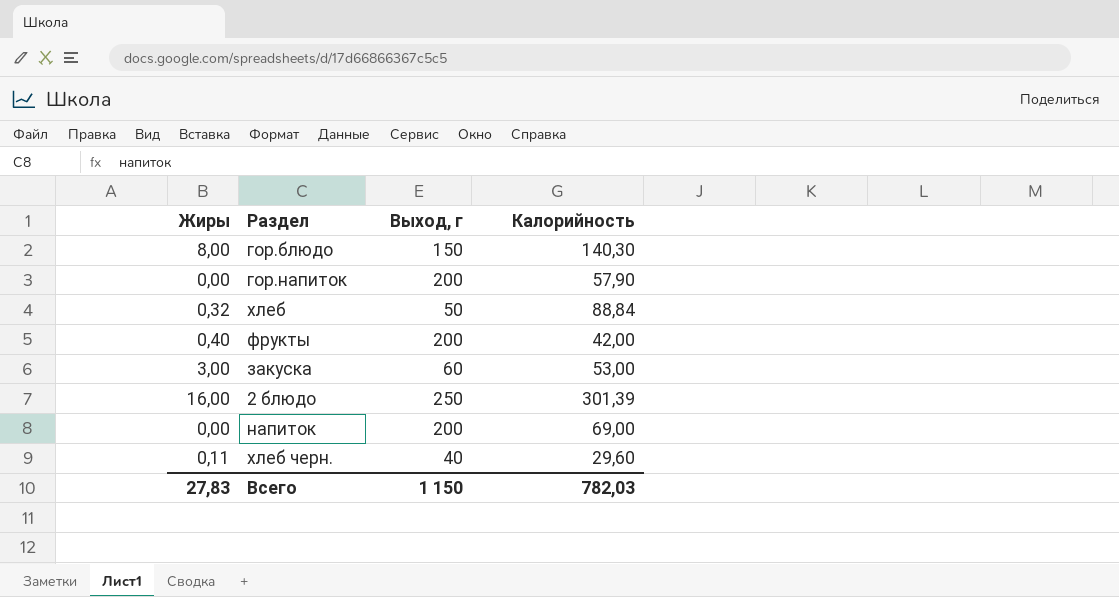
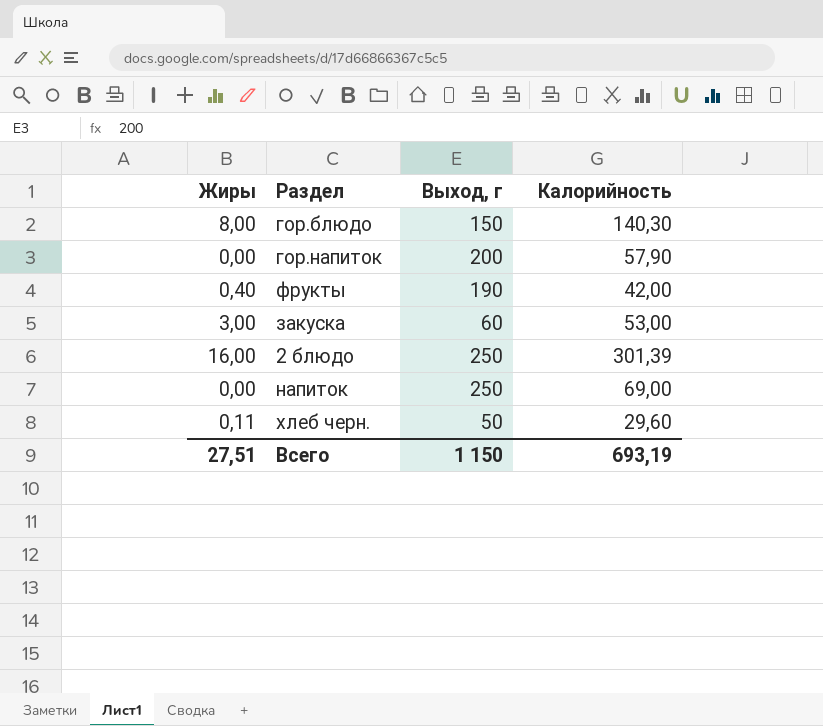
row хлеб: 0,32 | 50 | 88,84 -> none
фрукты | Выход, г: 200 -> 190
напиток | Выход, г: 200 -> 250
хлеб черн. | Выход, г: 40 -> 50
Всего | Жиры: 27,83 -> 27,51
Всего | Калорийность: 782,03 -> 693,19

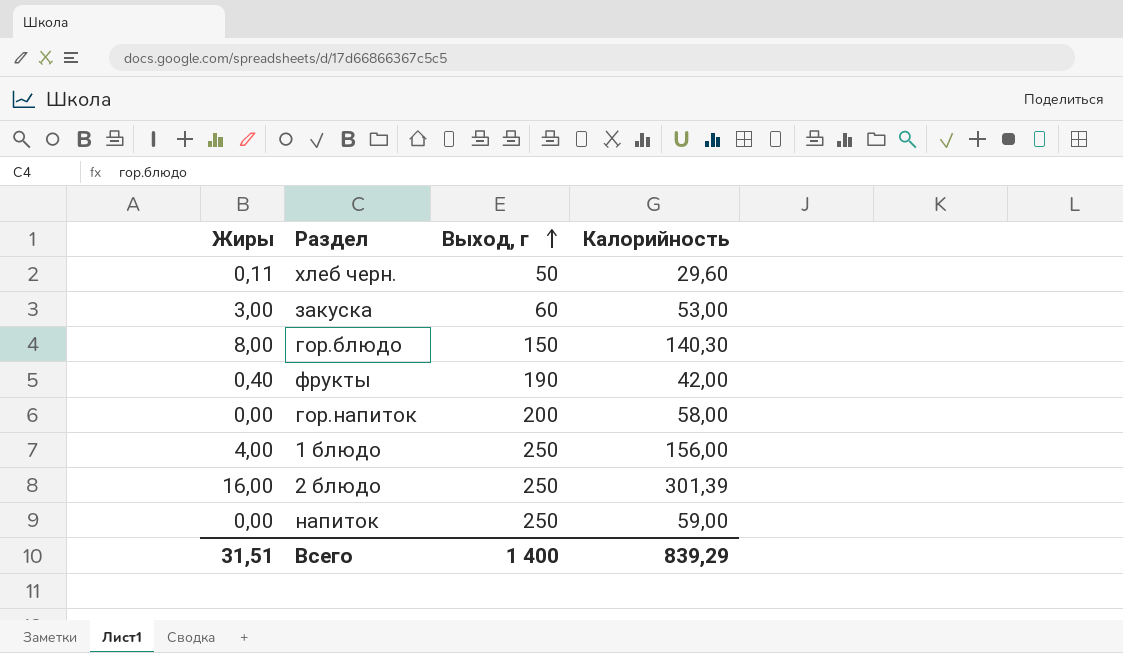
row order: none -> Выход, г ascending
гор.напиток | Калорийность: 57,90 -> 58,00
row 1 блюдо: none -> 4,00 | 250 | 156,00
напиток | Калорийность: 69,00 -> 59,00
Всего | Жиры: 27,51 -> 31,51
Всего | Выход, г: 1 150 -> 1 400
Всего | Калорийность: 693,19 -> 839,29

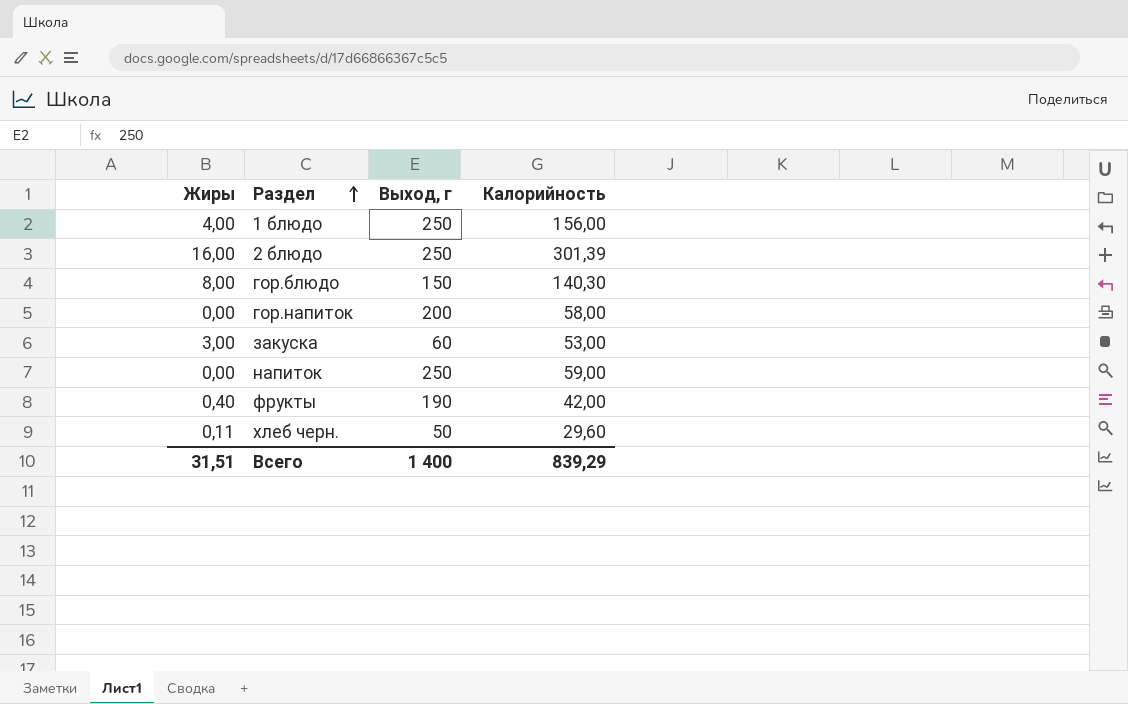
row order: Выход, г ascending -> Раздел ascending

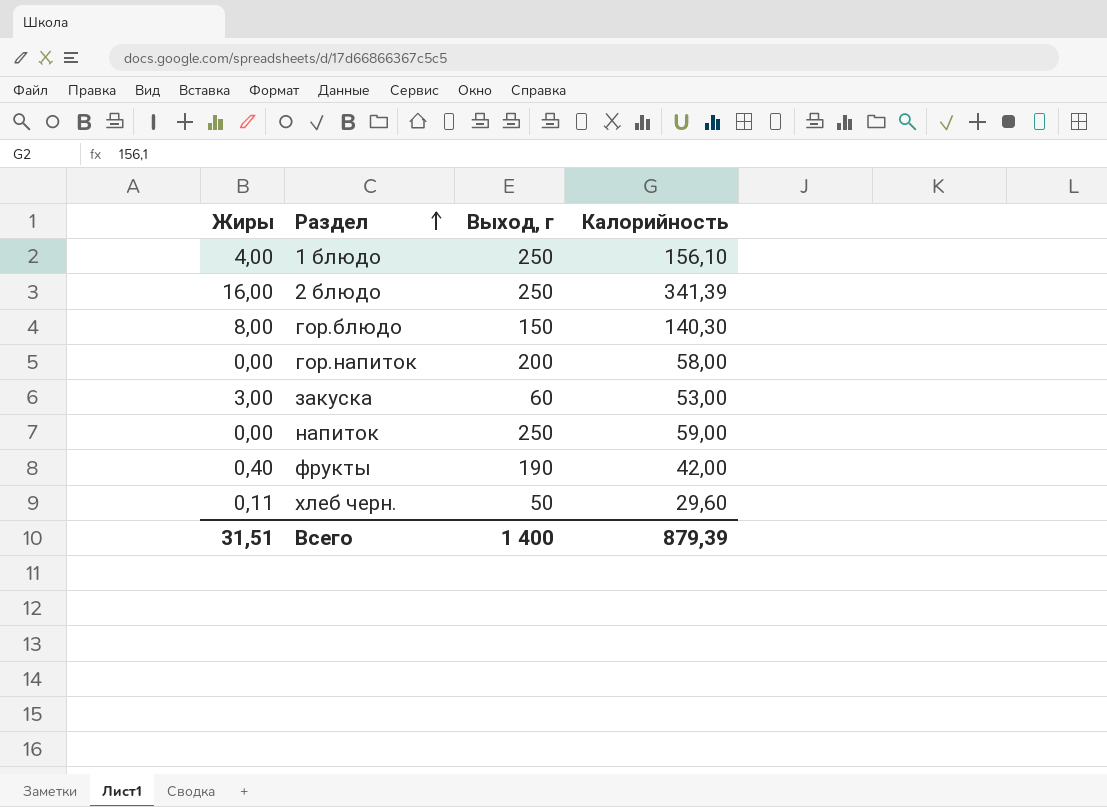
1 блюдо | Калорийность: 156,00 -> 156,10
2 блюдо | Калорийность: 301,39 -> 341,39
Всего | Калорийность: 839,29 -> 879,39

